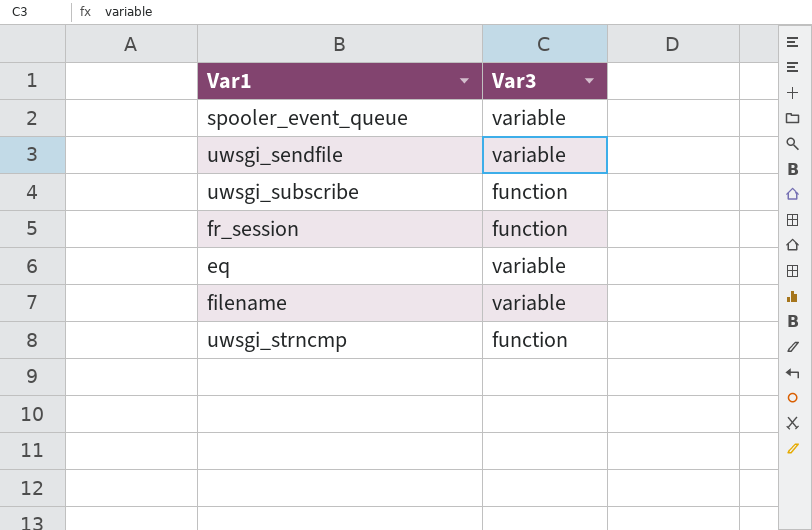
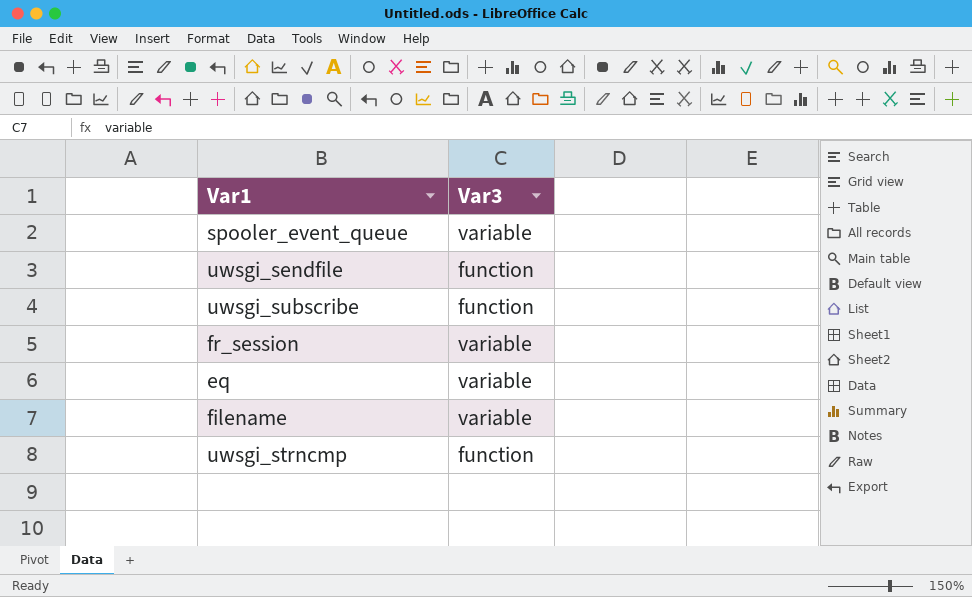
uwsgi_sendfile | Var3: variable -> function
fr_session | Var3: function -> variable

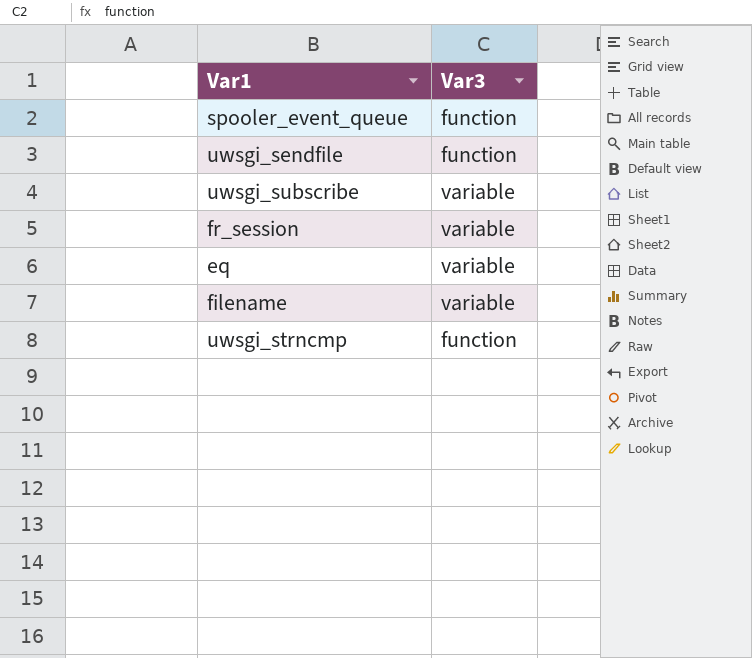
spooler_event_queue | Var3: variable -> function
uwsgi_subscribe | Var3: function -> variable

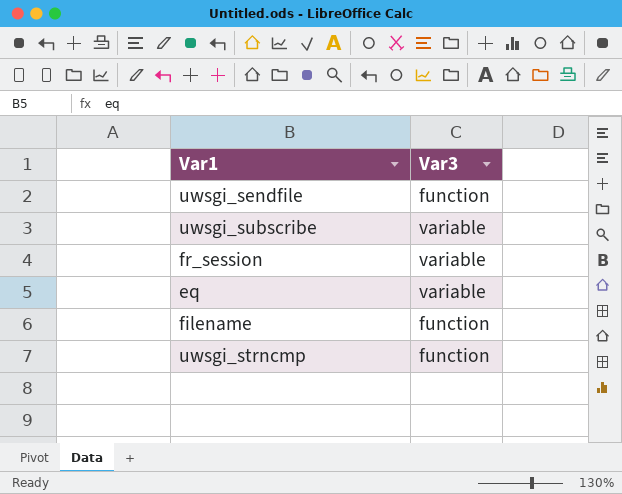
row spooler_event_queue: function -> none
filename | Var3: variable -> function

